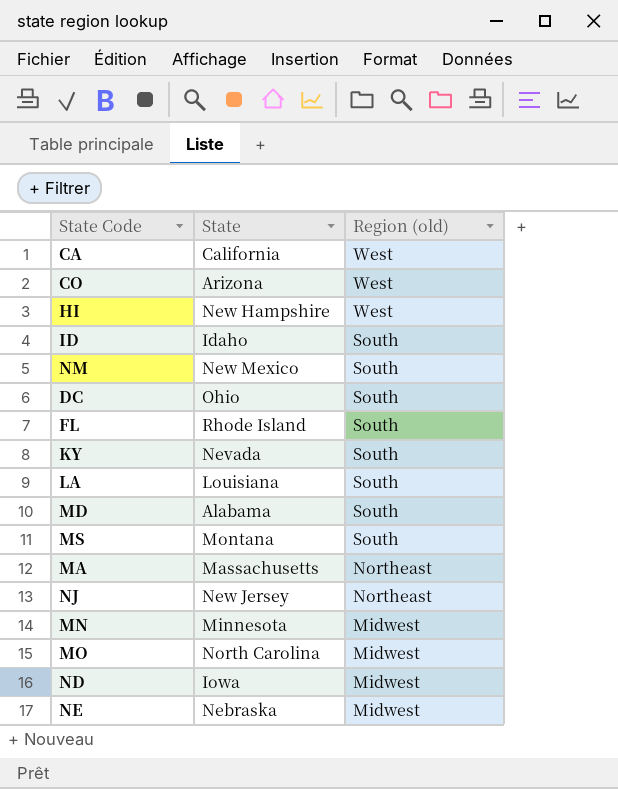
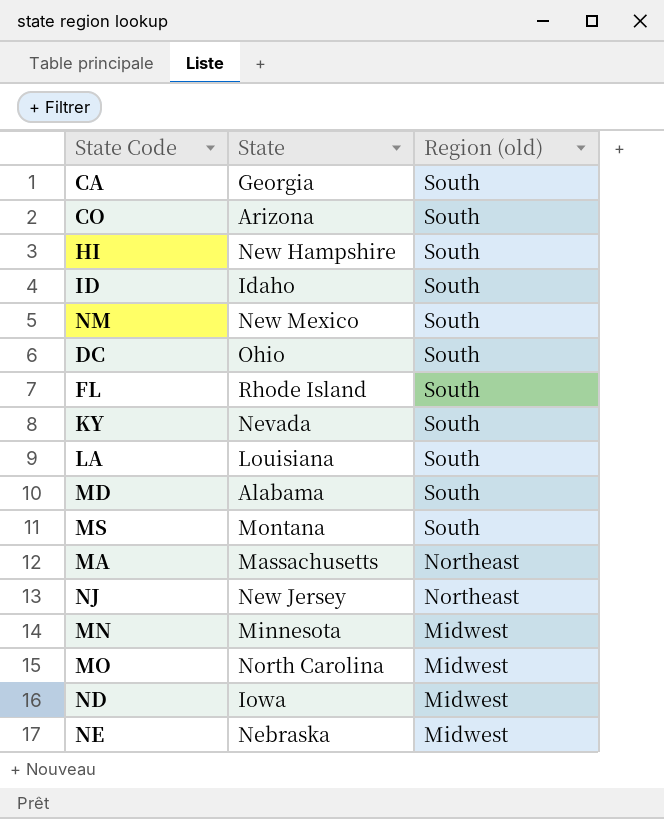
CA | State: California -> Georgia
CA | Region (old): West -> South
CO | Region (old): West -> South
HI | Region (old): West -> South

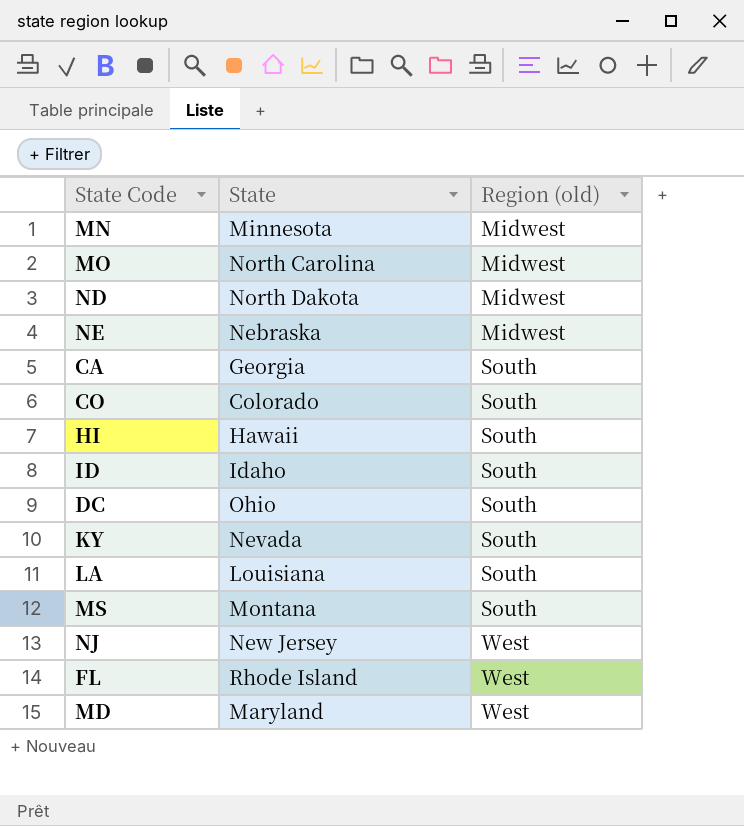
row order: Region (old) descending -> Region (old) ascending
row NM: New Mexico | South -> none
row MA: Massachusetts | Northeast -> none
ND | State: Iowa -> North Dakota
CO | State: Arizona -> Colorado
HI | State: New Hampshire -> Hawaii
NJ | Region (old): Northeast -> West
FL | Region (old): South -> West
MD | State: Alabama -> Maryland
MD | Region (old): South -> West

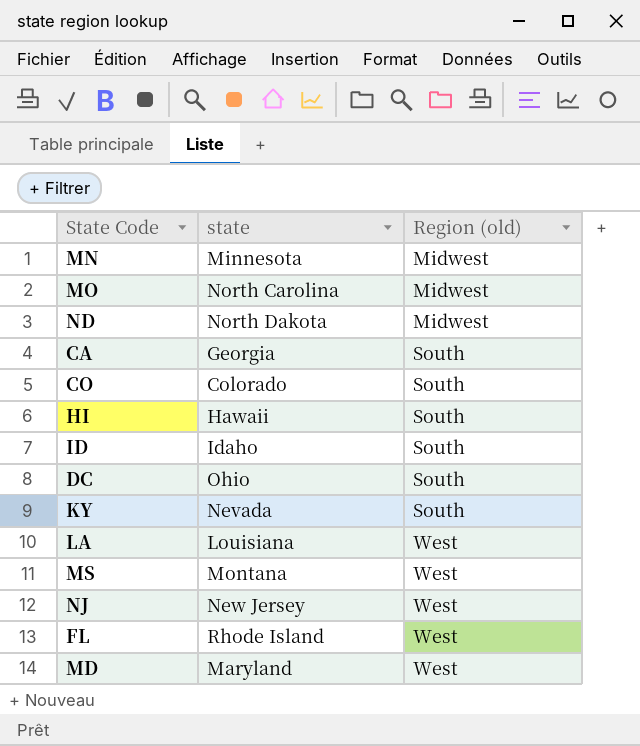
column name: State -> state
row NE: Nebraska | Midwest -> none
LA | Region (old): South -> West
MS | Region (old): South -> West

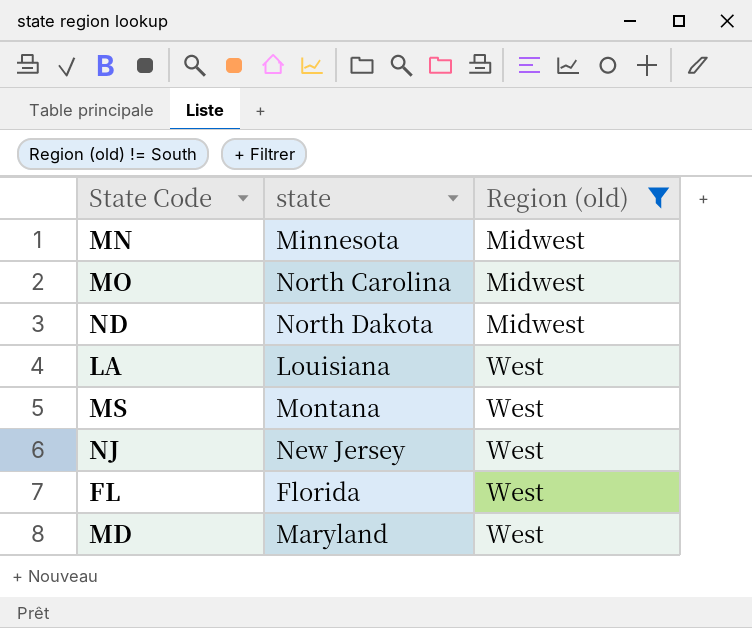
filter: none -> Region (old) != South
FL | state: Rhode Island -> Florida

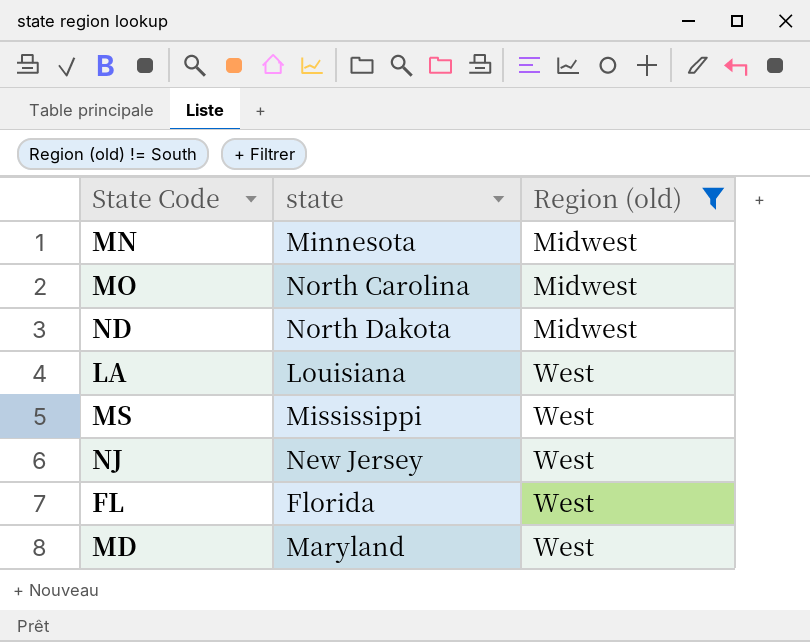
MS | state: Montana -> Mississippi

